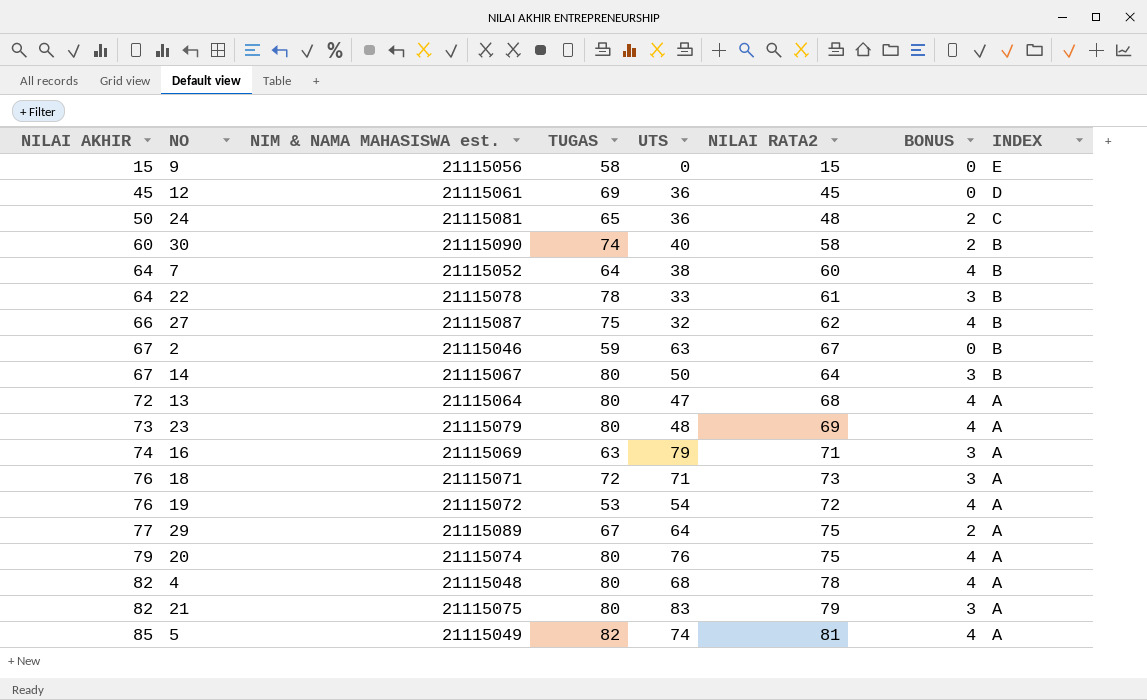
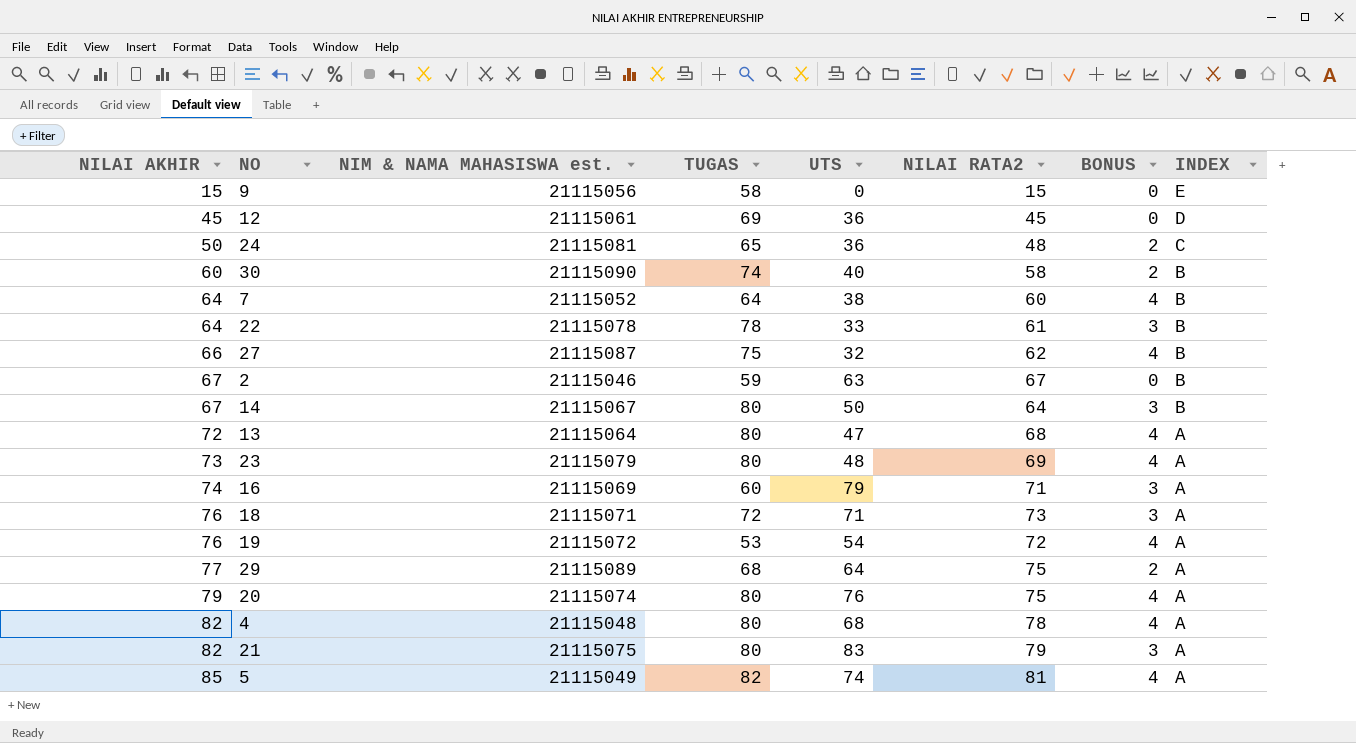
16 | TUGAS: 63 -> 60
29 | TUGAS: 67 -> 68

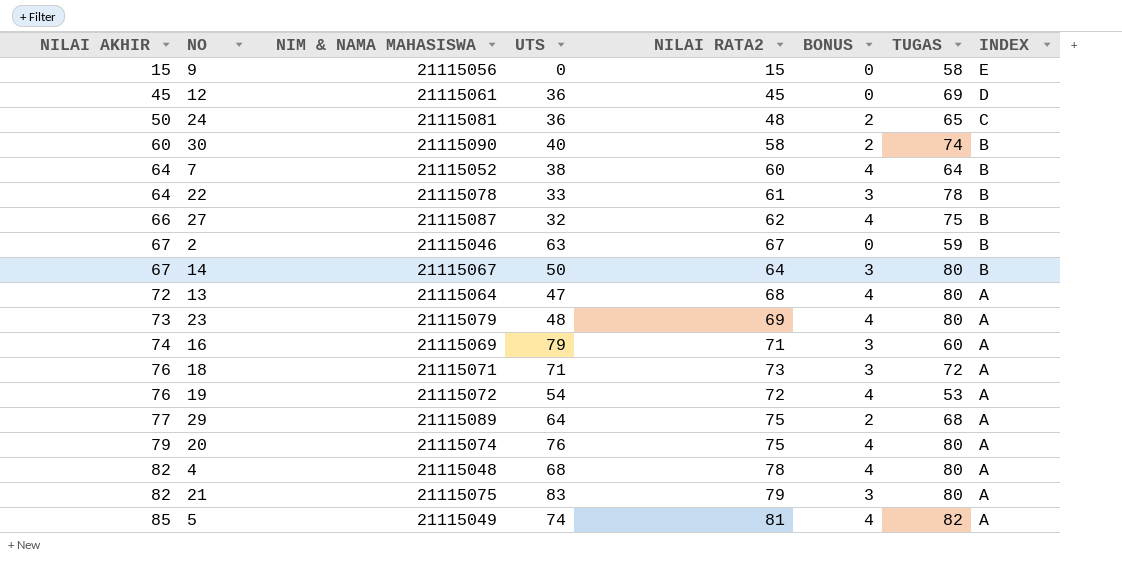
column name: NIM & NAMA MAHASISWA est. -> NIM & NAMA MAHASISWA
column TUGAS | position: 4 -> 7

